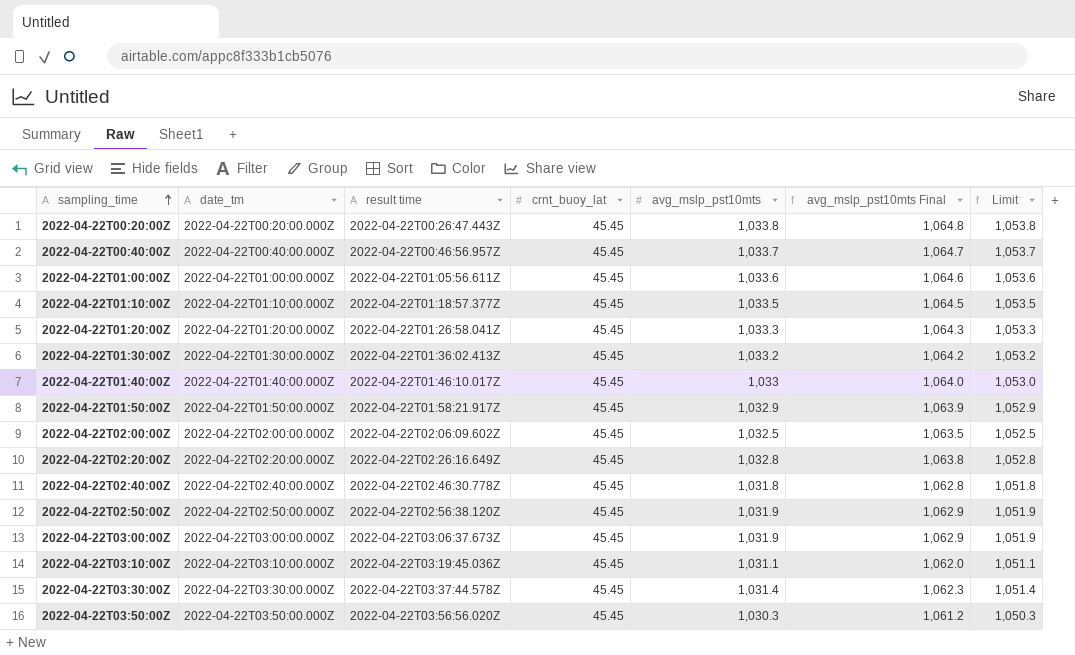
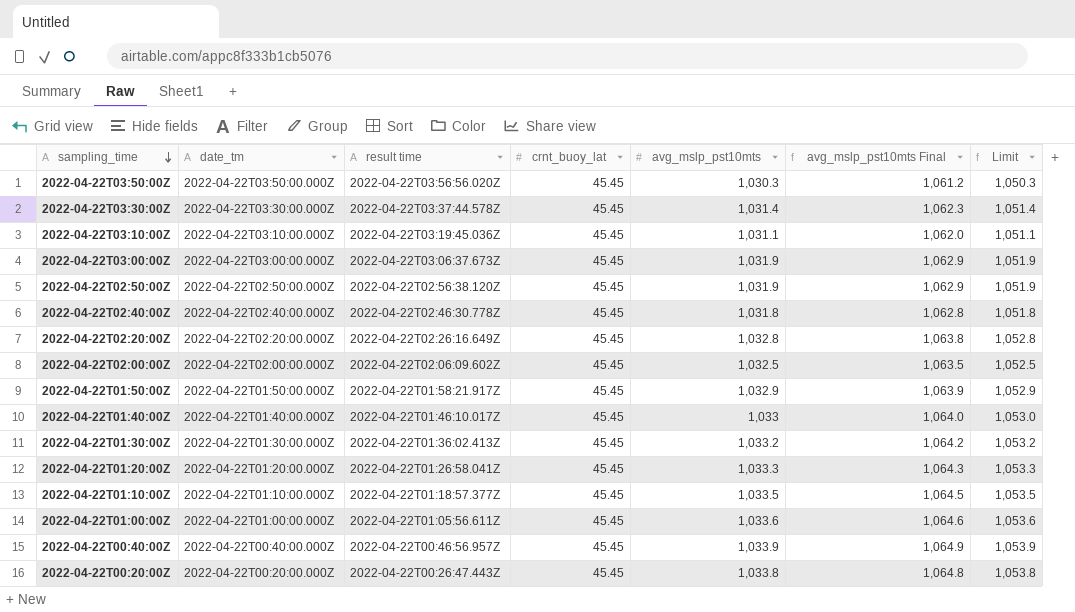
row order: sampling_time ascending -> sampling_time descending
2022-04-22T00:40:00Z | avg_mslp_pst10mts: 1,033.7 -> 1,033.9
2022-04-22T00:40:00Z | avg_mslp_pst10mts Final: 1,064.7 -> 1,064.9
2022-04-22T00:40:00Z | Limit: 1,053.7 -> 1,053.9

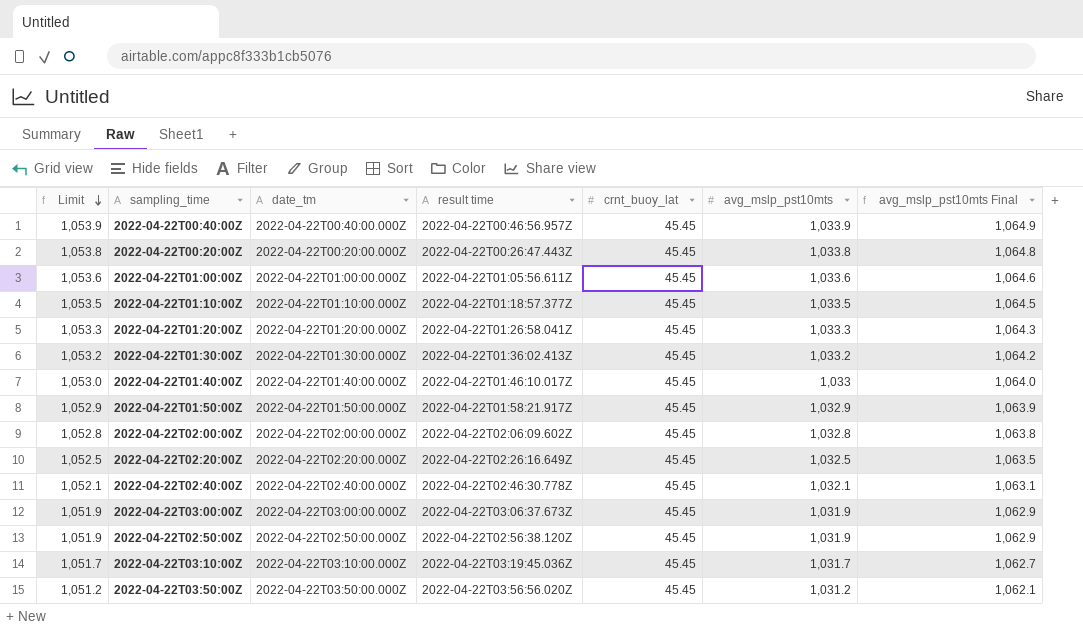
row order: sampling_time descending -> Limit descending
column Limit | position: 7 -> 1
row 2022-04-22T03:30:00Z: 2022-04-22T03:30:00.000Z | 2022-04-22T03:37:44.578Z | 45.45 | 1,031.4 | 1,062.3 | 1,051.4 -> none
2022-04-22T02:00:00Z | Limit: 1,052.5 -> 1,052.8
2022-04-22T02:00:00Z | avg_mslp_pst10mts: 1,032.5 -> 1,032.8
2022-04-22T02:00:00Z | avg_mslp_pst10mts Final: 1,063.5 -> 1,063.8
2022-04-22T02:20:00Z | Limit: 1,052.8 -> 1,052.5
2022-04-22T02:20:00Z | avg_mslp_pst10mts: 1,032.8 -> 1,032.5
2022-04-22T02:20:00Z | avg_mslp_pst10mts Final: 1,063.8 -> 1,063.5
2022-04-22T02:40:00Z | Limit: 1,051.8 -> 1,052.1
2022-04-22T02:40:00Z | avg_mslp_pst10mts: 1,031.8 -> 1,032.1
2022-04-22T02:40:00Z | avg_mslp_pst10mts Final: 1,062.8 -> 1,063.1
2022-04-22T03:10:00Z | Limit: 1,051.1 -> 1,051.7
2022-04-22T03:10:00Z | avg_mslp_pst10mts: 1,031.1 -> 1,031.7
2022-04-22T03:10:00Z | avg_mslp_pst10mts Final: 1,062.0 -> 1,062.7
2022-04-22T03:50:00Z | Limit: 1,050.3 -> 1,051.2
2022-04-22T03:50:00Z | avg_mslp_pst10mts: 1,030.3 -> 1,031.2
2022-04-22T03:50:00Z | avg_mslp_pst10mts Final: 1,061.2 -> 1,062.1

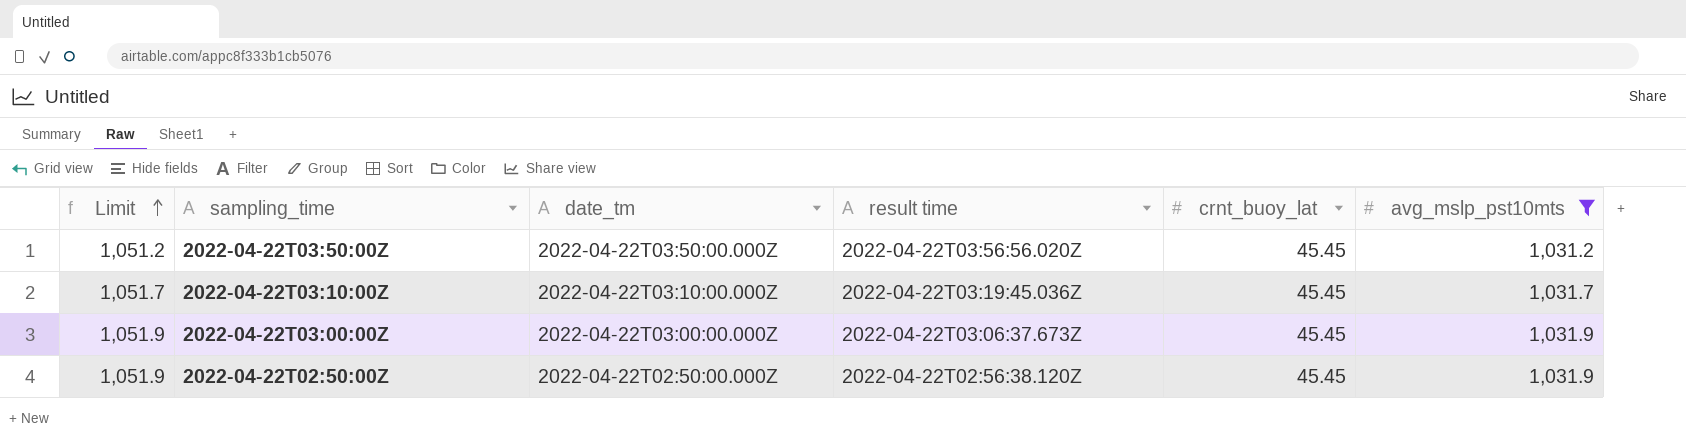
filter: none -> avg_mslp_pst10mts <= 1,031.9
row order: Limit descending -> Limit ascending
column avg_mslp_pst10mts Final | formula: [avg_mslp_pst10mts] * 1.03 -> none

